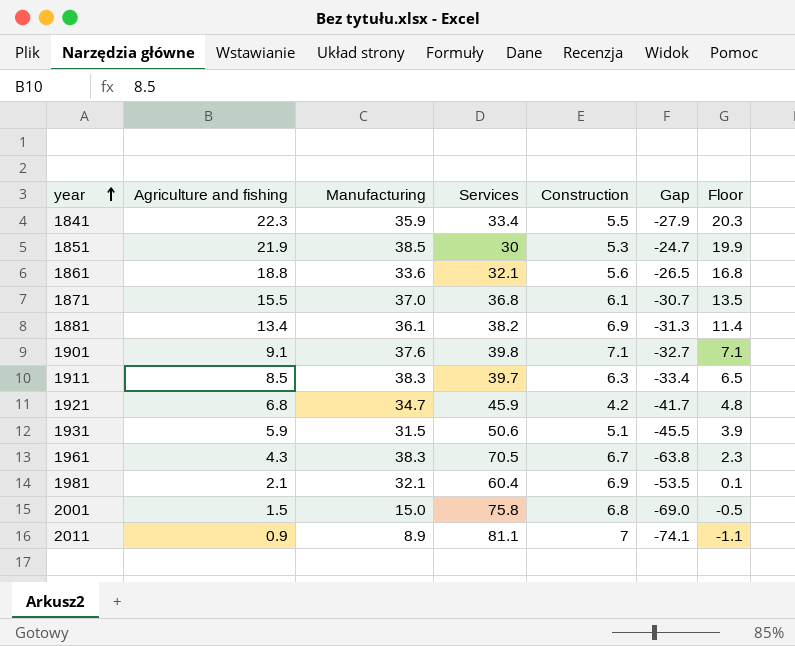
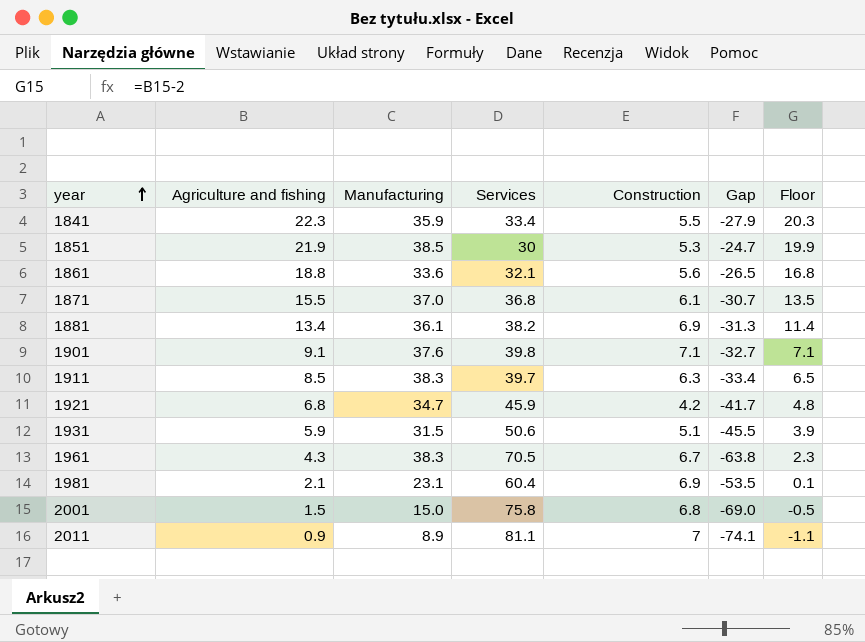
1981 | Manufacturing: 32.1 -> 23.1

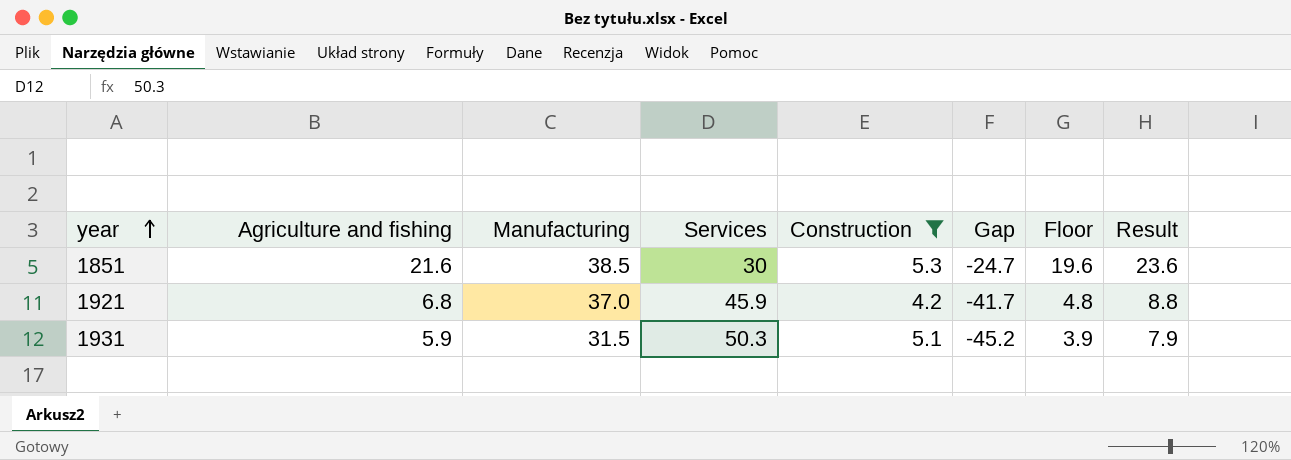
filter: none -> Construction <= 5.3
column Result | formula: none -> [Agriculture and fishing] + 2
1851 | Agriculture and fishing: 21.9 -> 21.6
1851 | Floor: 19.9 -> 19.6
1921 | Manufacturing: 34.7 -> 37.0
1931 | Services: 50.6 -> 50.3
1931 | Gap: -45.5 -> -45.2

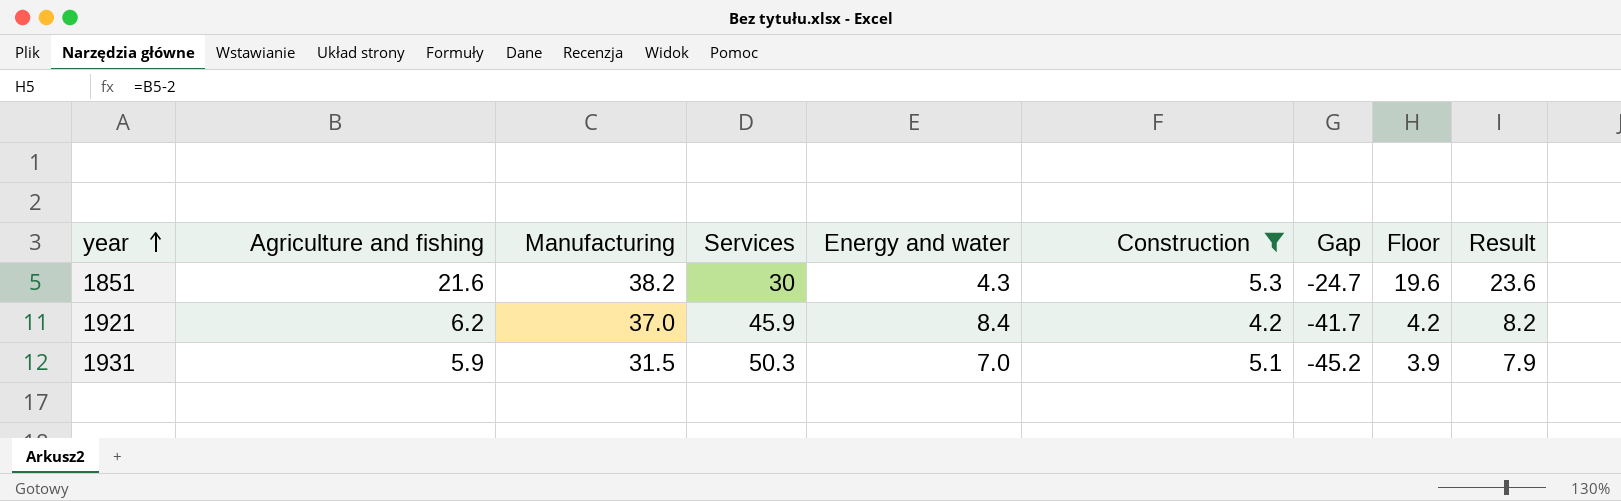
column Energy and water | position: none -> 5
1851 | Manufacturing: 38.5 -> 38.2
1921 | Agriculture and fishing: 6.8 -> 6.2
1921 | Floor: 4.8 -> 4.2
1921 | Result: 8.8 -> 8.2

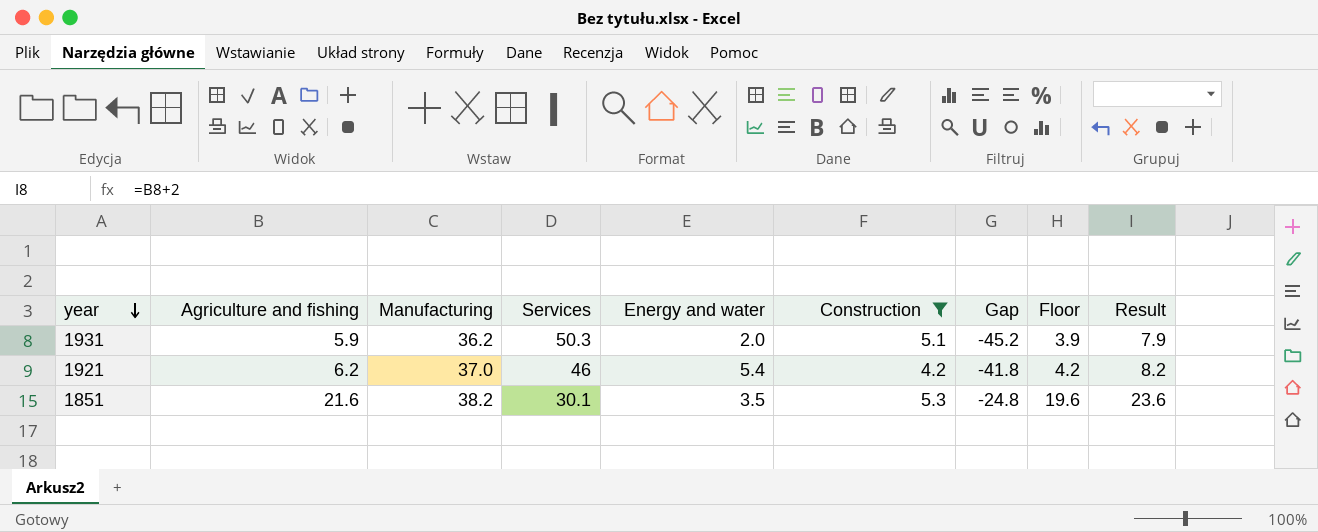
row order: year ascending -> year descending
1931 | Manufacturing: 31.5 -> 36.2
1931 | Energy and water: 7.0 -> 2.0
1921 | Services: 45.9 -> 46
1921 | Energy and water: 8.4 -> 5.4
1921 | Gap: -41.7 -> -41.8
1851 | Services: 30 -> 30.1
1851 | Energy and water: 4.3 -> 3.5
1851 | Gap: -24.7 -> -24.8

